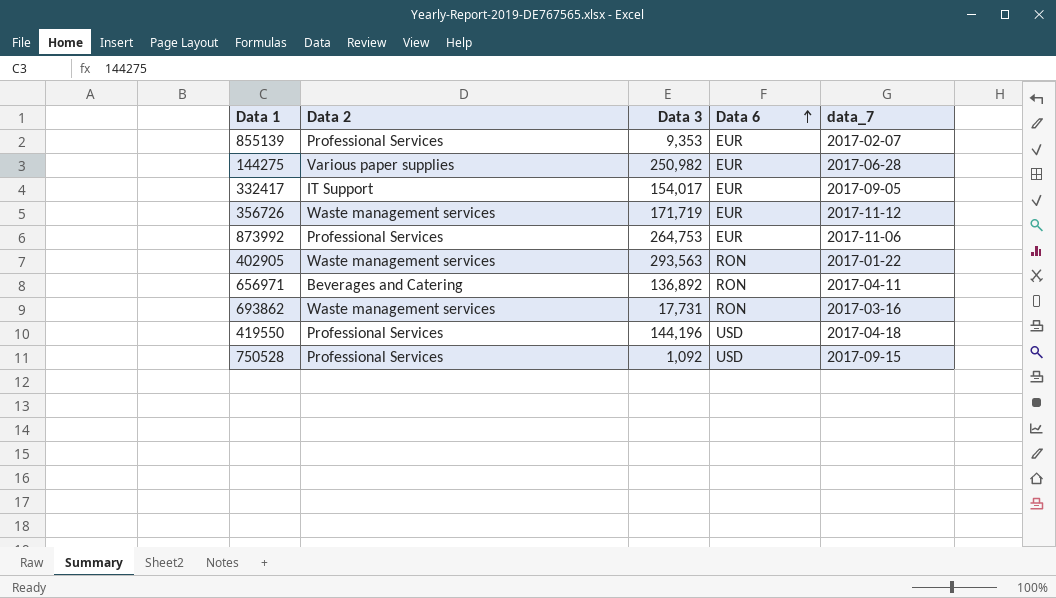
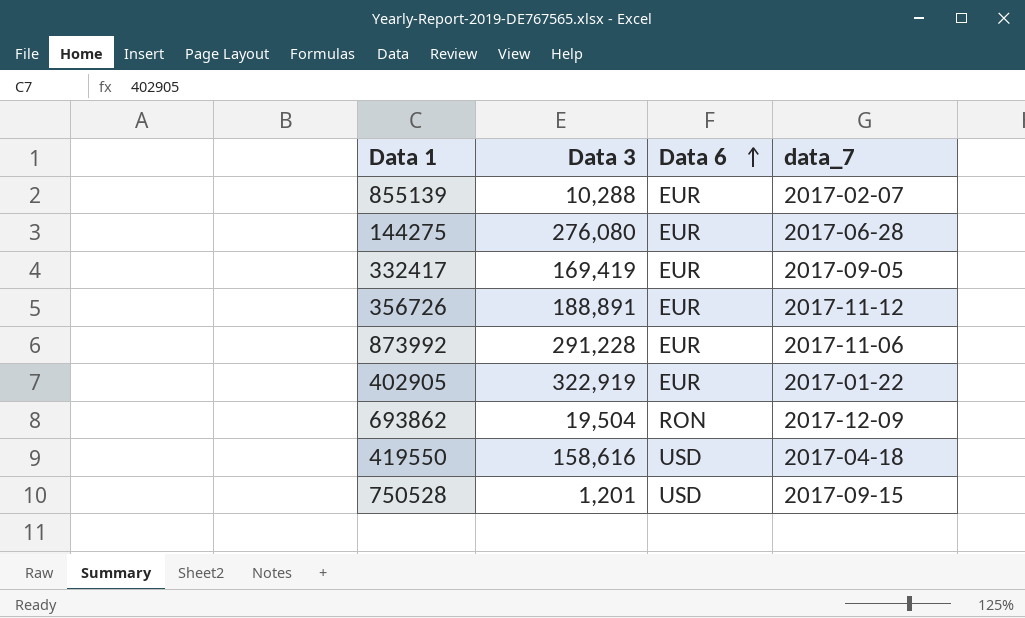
column Data 2 | position: 2 -> none
row 656971: Beverages and Catering | 136,892 | RON | 2017-04-11 -> none
855139 | Data 3: 9,353 -> 10,288
144275 | Data 3: 250,982 -> 276,080
332417 | Data 3: 154,017 -> 169,419
356726 | Data 3: 171,719 -> 188,891
873992 | Data 3: 264,753 -> 291,228
402905 | Data 3: 293,563 -> 322,919
402905 | Data 6: RON -> EUR
693862 | Data 3: 17,731 -> 19,504
693862 | data_7: 2017-03-16 -> 2017-12-09
419550 | Data 3: 144,196 -> 158,616
750528 | Data 3: 1,092 -> 1,201

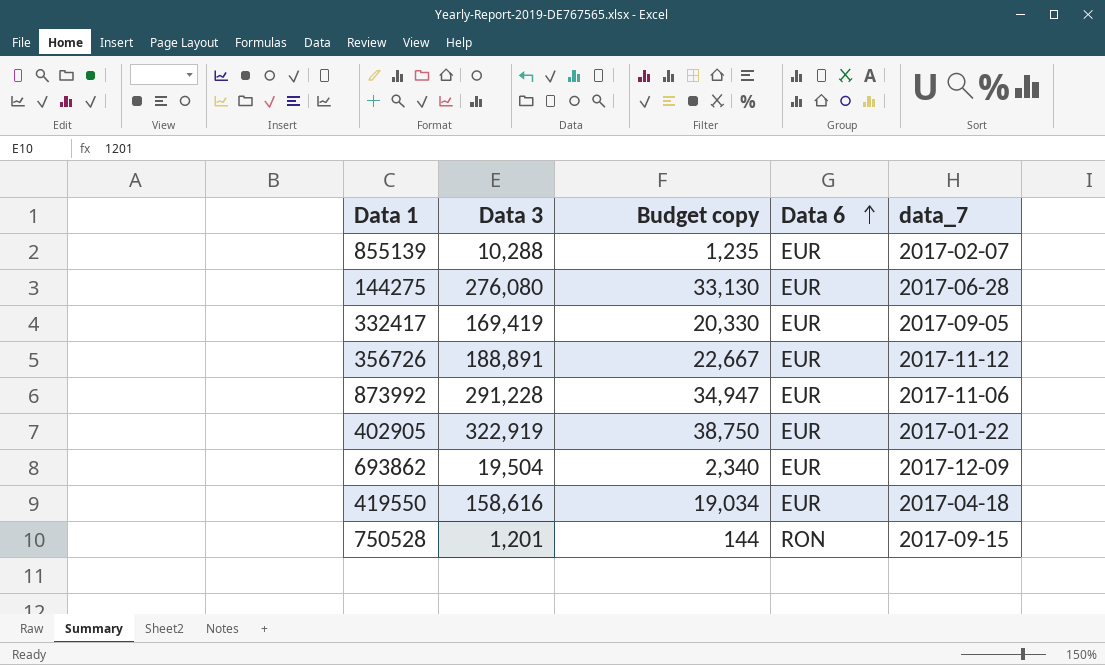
column Budget copy | formula: none -> [Data 3] * 0.12
693862 | Data 6: RON -> EUR
419550 | Data 6: USD -> EUR
750528 | Data 6: USD -> RON

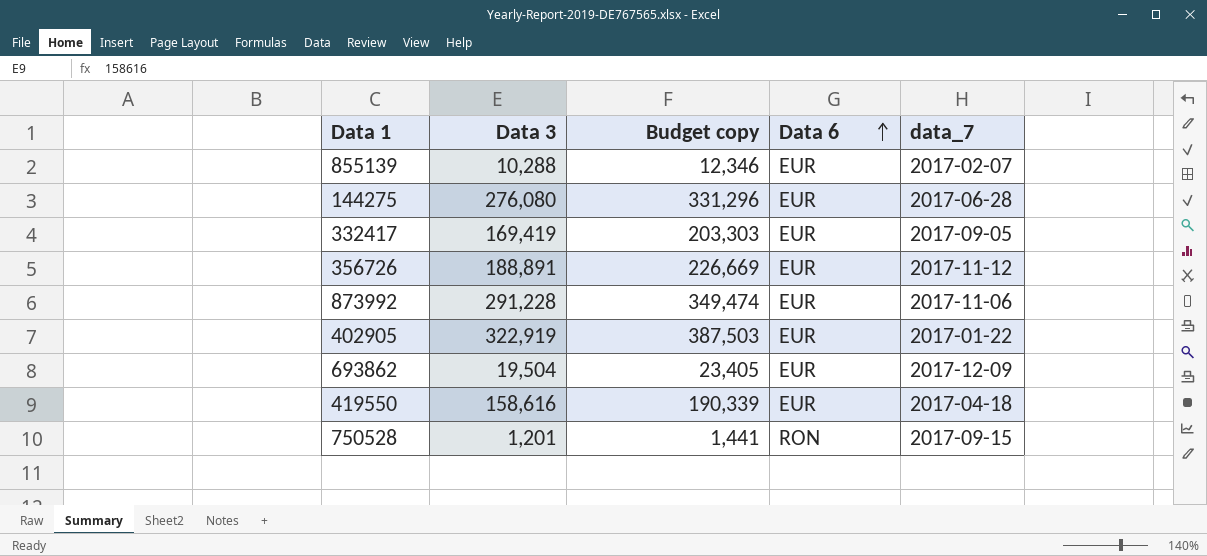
column Budget copy | formula: [Data 3] * 0.12 -> [Data 3] * 1.2

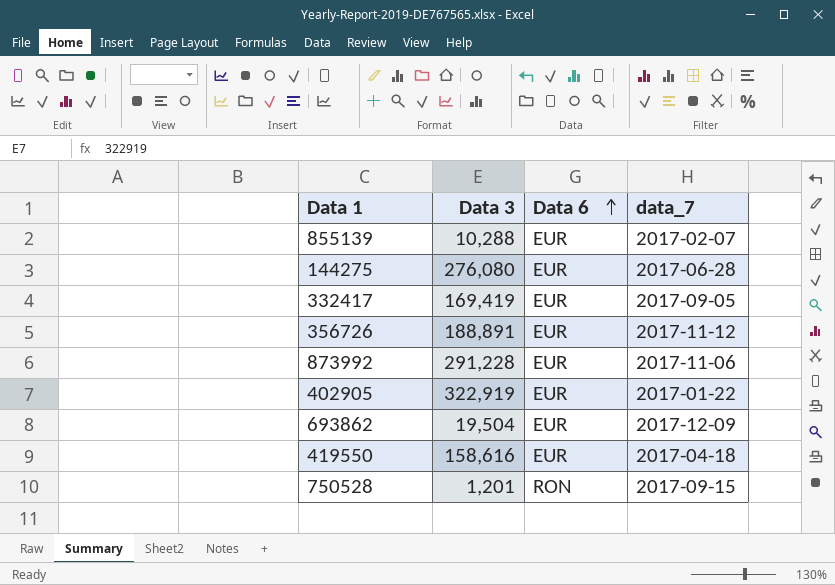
column Budget copy | formula: [Data 3] * 1.2 -> none

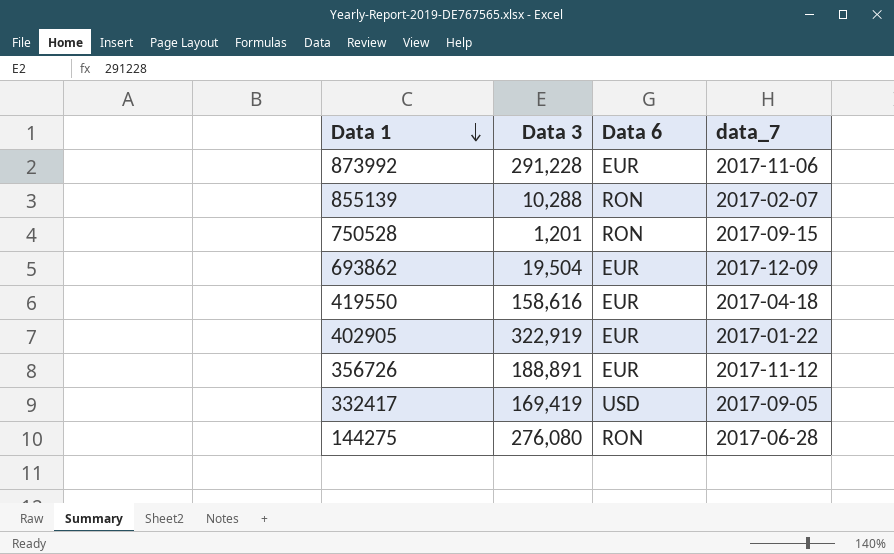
row order: Data 6 ascending -> Data 1 descending
855139 | Data 6: EUR -> RON
332417 | Data 6: EUR -> USD
144275 | Data 6: EUR -> RON

